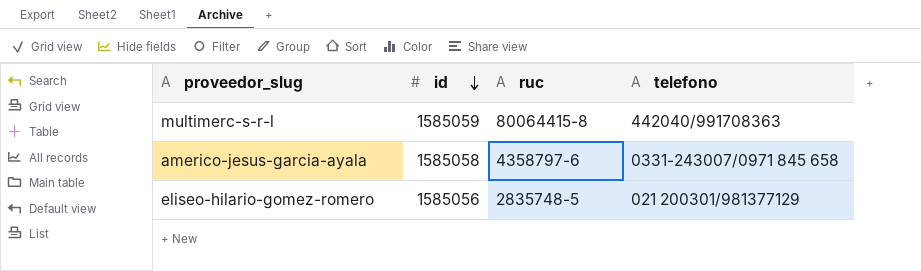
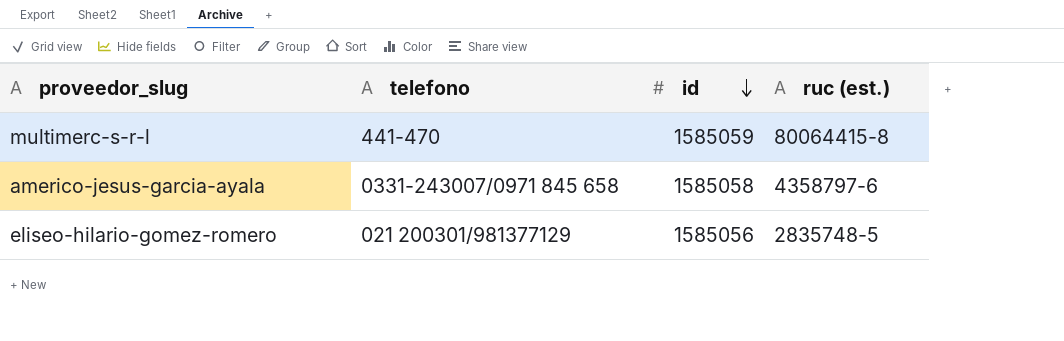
column telefono | position: 4 -> 2
column name: ruc -> ruc (est.)
multimerc-s-r-l | telefono: 442040/991708363 -> 441-470

